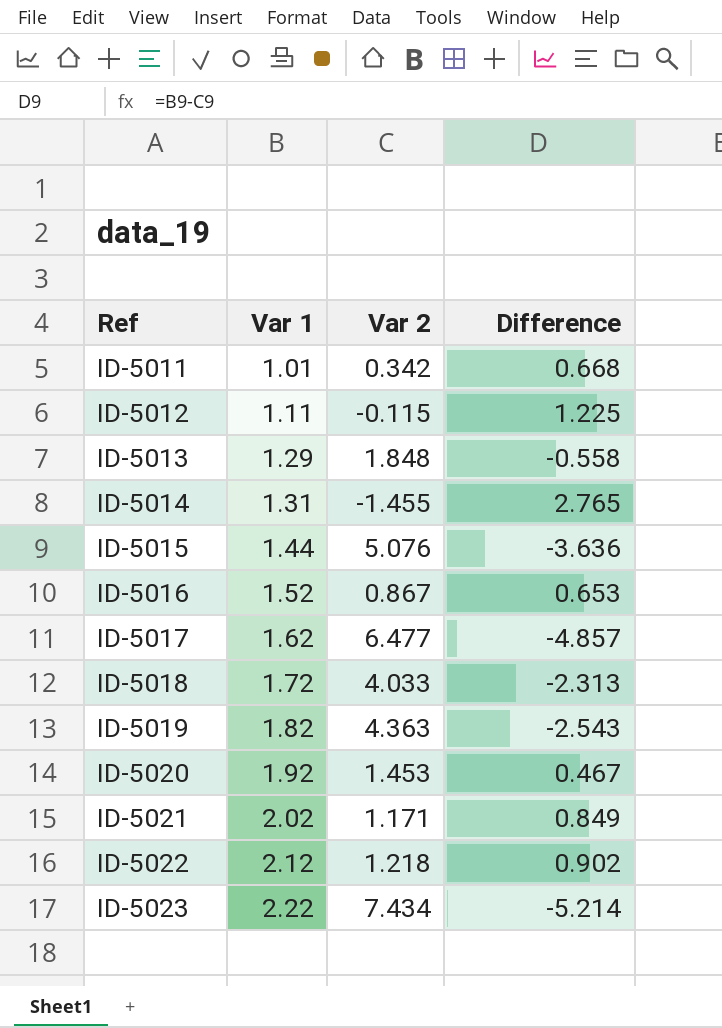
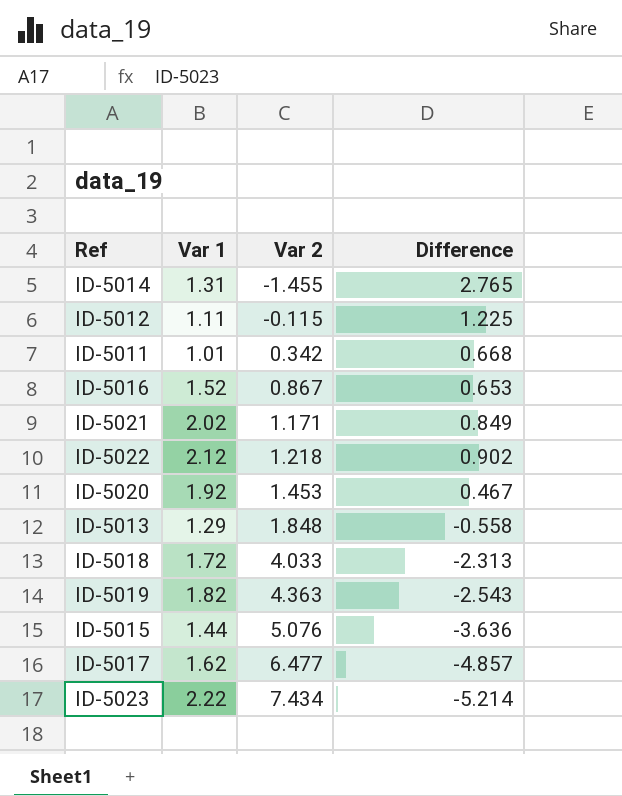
row order: Ref ascending -> Var 2 ascending

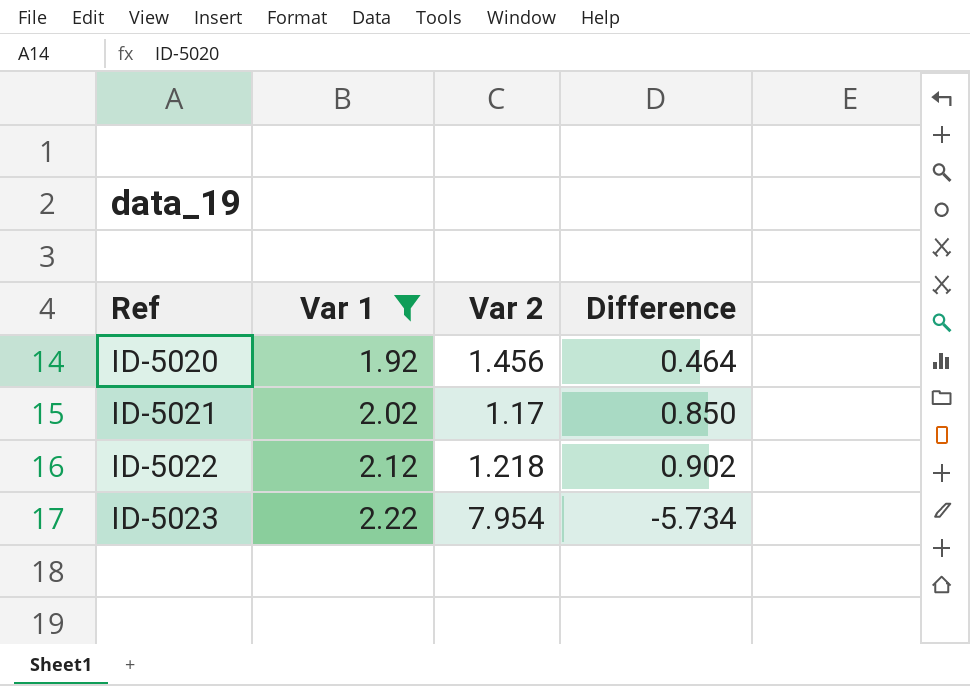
filter: none -> Var 1 >= 1.92
row order: Var 2 ascending -> Ref ascending
ID-5020 | Var 2: 1.453 -> 1.456
ID-5020 | Difference: 0.467 -> 0.464
ID-5021 | Var 2: 1.171 -> 1.17
ID-5021 | Difference: 0.849 -> 0.850
ID-5023 | Var 2: 7.434 -> 7.954
ID-5023 | Difference: -5.214 -> -5.734

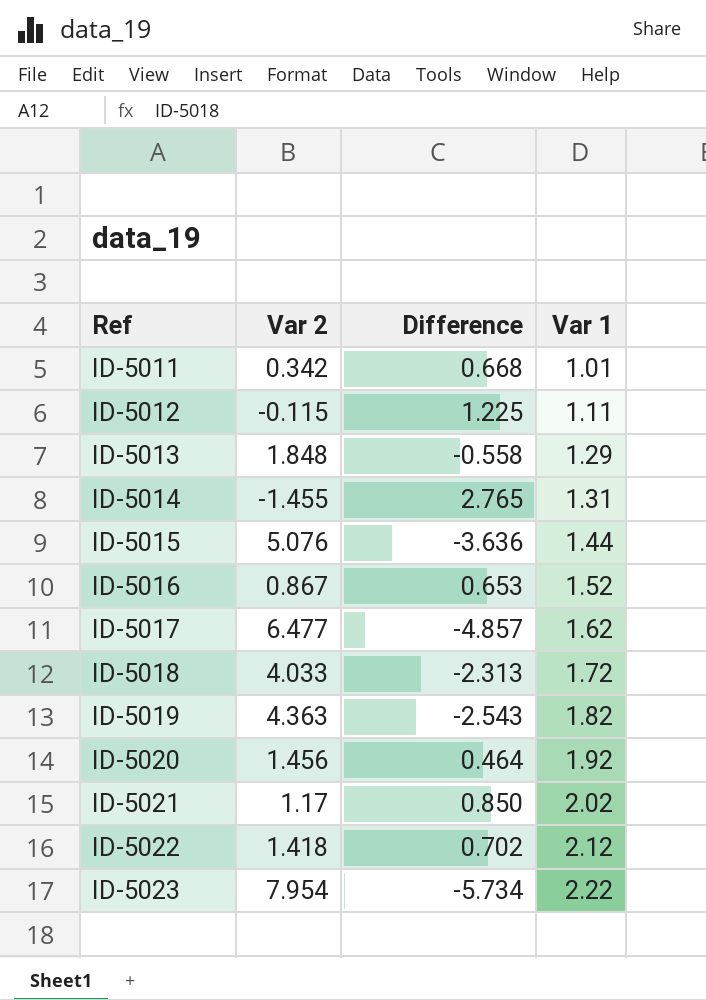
filter: Var 1 >= 1.92 -> none
column Var 1 | position: 2 -> 4
ID-5022 | Var 2: 1.218 -> 1.418
ID-5022 | Difference: 0.902 -> 0.702

